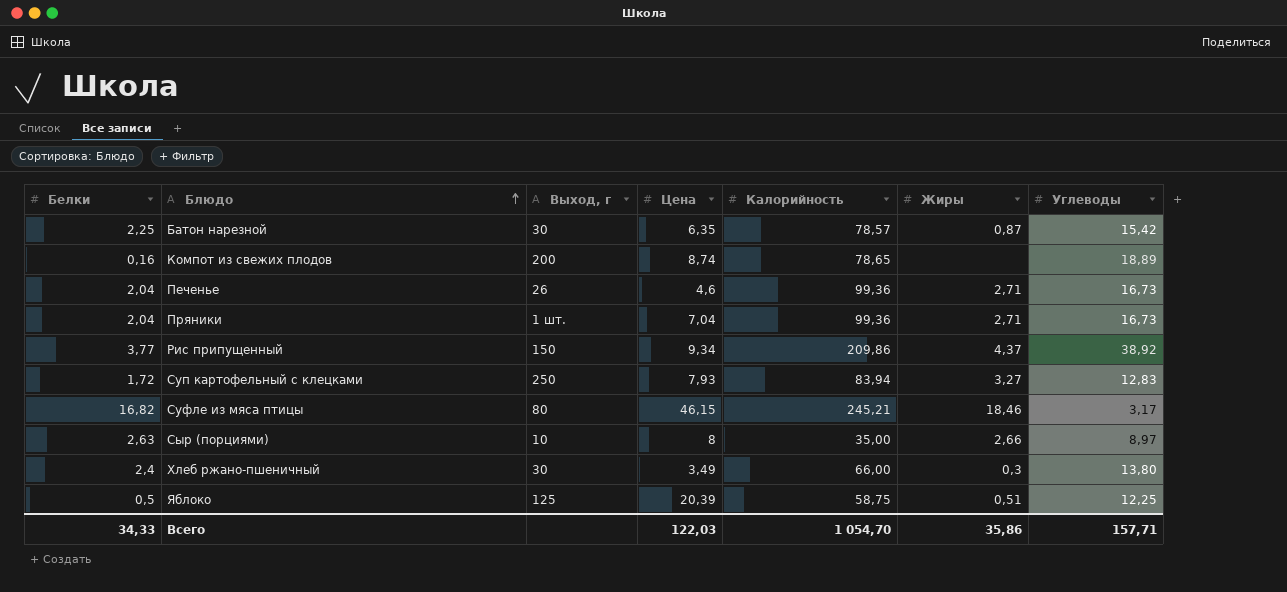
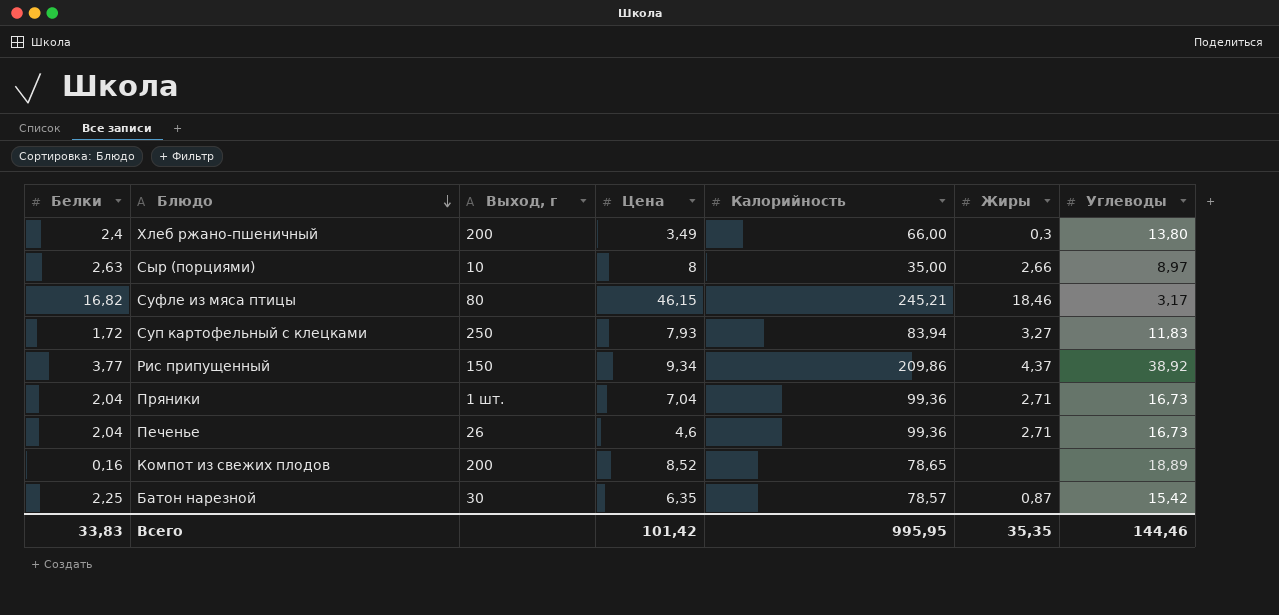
row order: Блюдо ascending -> Блюдо descending
row Яблоко: 0,5 | 125 | 20,39 | 58,75 | 0,51 | 12,25 -> none
Хлеб ржано-пшеничный | Выход, г: 30 -> 200
Суп картофельный с клецками | Углеводы: 12,83 -> 11,83
Компот из свежих плодов | Цена: 8,74 -> 8,52
Всего | Белки: 34,33 -> 33,83
Всего | Цена: 122,03 -> 101,42
Всего | Калорийность: 1 054,70 -> 995,95
Всего | Жиры: 35,86 -> 35,35
Всего | Углеводы: 157,71 -> 144,46

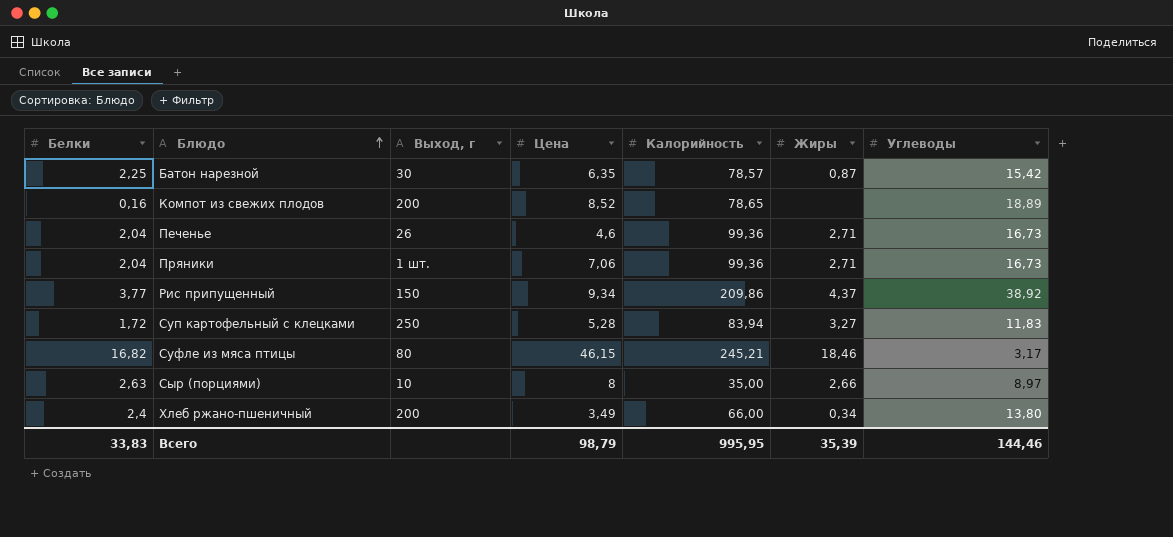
row order: Блюдо descending -> Блюдо ascending
Пряники | Цена: 7,04 -> 7,06
Суп картофельный с клецками | Цена: 7,93 -> 5,28
Хлеб ржано-пшеничный | Жиры: 0,3 -> 0,34
Всего | Цена: 101,42 -> 98,79
Всего | Жиры: 35,35 -> 35,39

